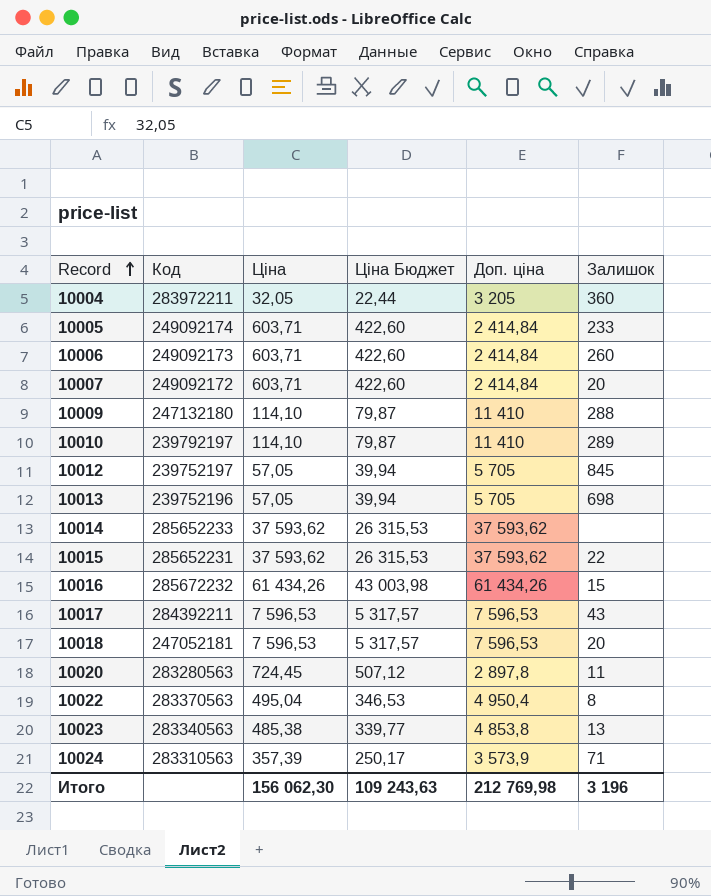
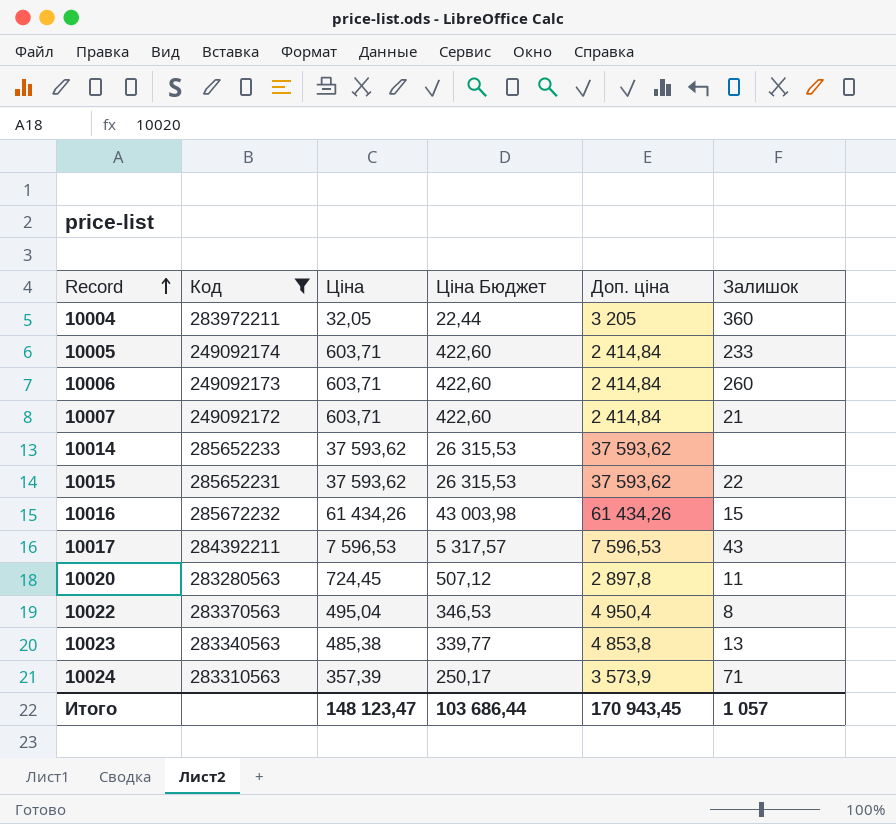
filter: none -> Код >= 249092172
10007 | Залишок: 20 -> 21
Итого | Ціна: 156 062,30 -> 148 123,47
Итого | Ціна Бюджет: 109 243,63 -> 103 686,44
Итого | Доп. ціна: 212 769,98 -> 170 943,45
Итого | Залишок: 3 196 -> 1 057

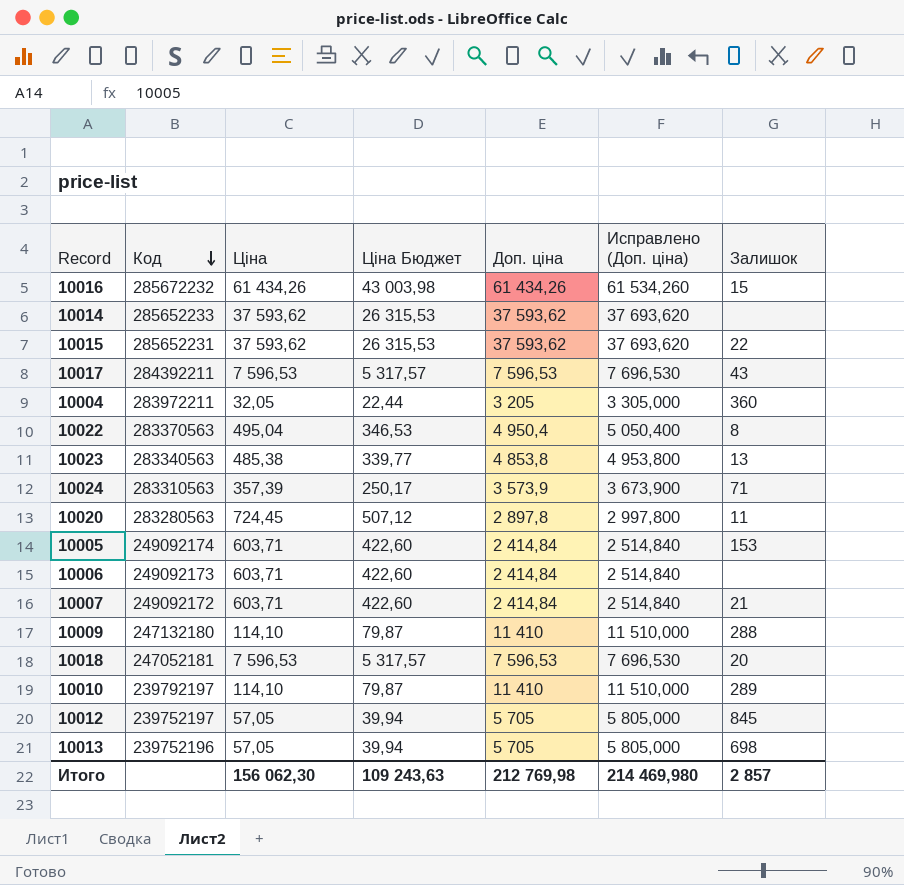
filter: Код >= 249092172 -> none
row order: Record ascending -> Код descending
column Исправлено (Доп. ціна) | formula: none -> [Доп. ціна] + 100
10005 | Залишок: 233 -> 153
10006 | Залишок: 260 -> none
Итого | Ціна: 148 123,47 -> 156 062,30
Итого | Ціна Бюджет: 103 686,44 -> 109 243,63
Итого | Доп. ціна: 170 943,45 -> 212 769,98
Итого | Залишок: 1 057 -> 2 857

